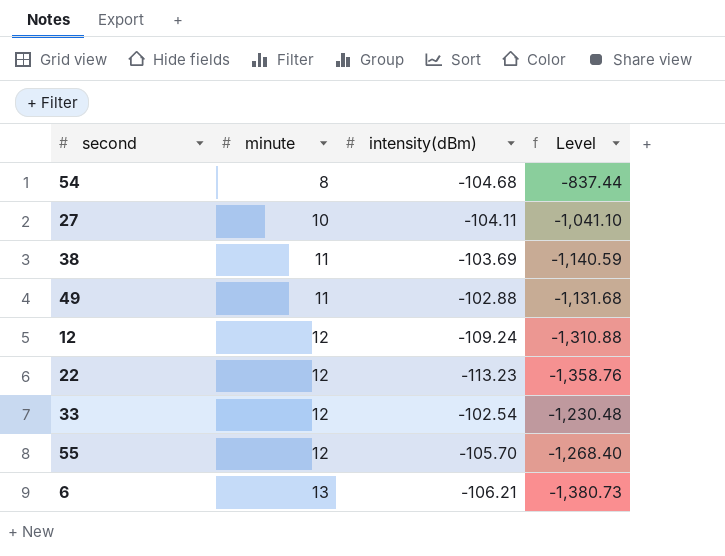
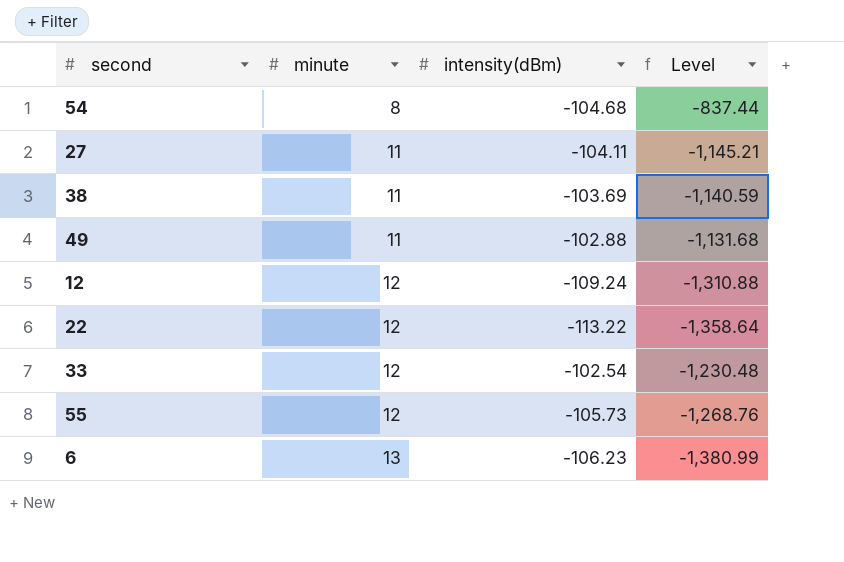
27 | minute: 10 -> 11
27 | Level: -1,041.10 -> -1,145.21
22 | intensity(dBm): -113.23 -> -113.22
22 | Level: -1,358.76 -> -1,358.64
55 | intensity(dBm): -105.70 -> -105.73
55 | Level: -1,268.40 -> -1,268.76
6 | intensity(dBm): -106.21 -> -106.23
6 | Level: -1,380.73 -> -1,380.99

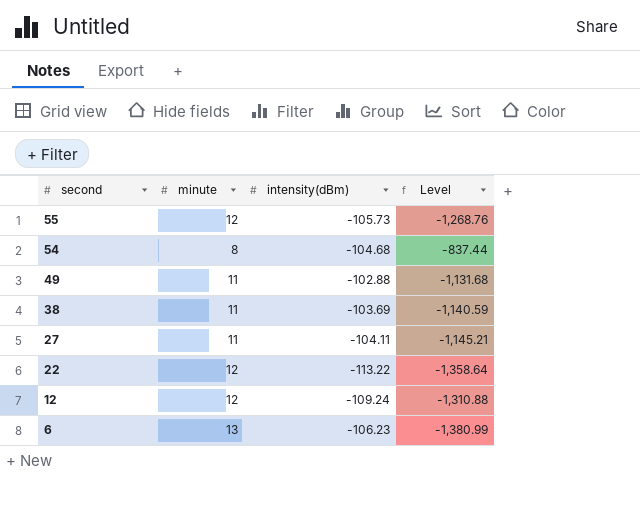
row order: minute ascending -> second descending
row 33: 12 | -102.54 | -1,230.48 -> none

